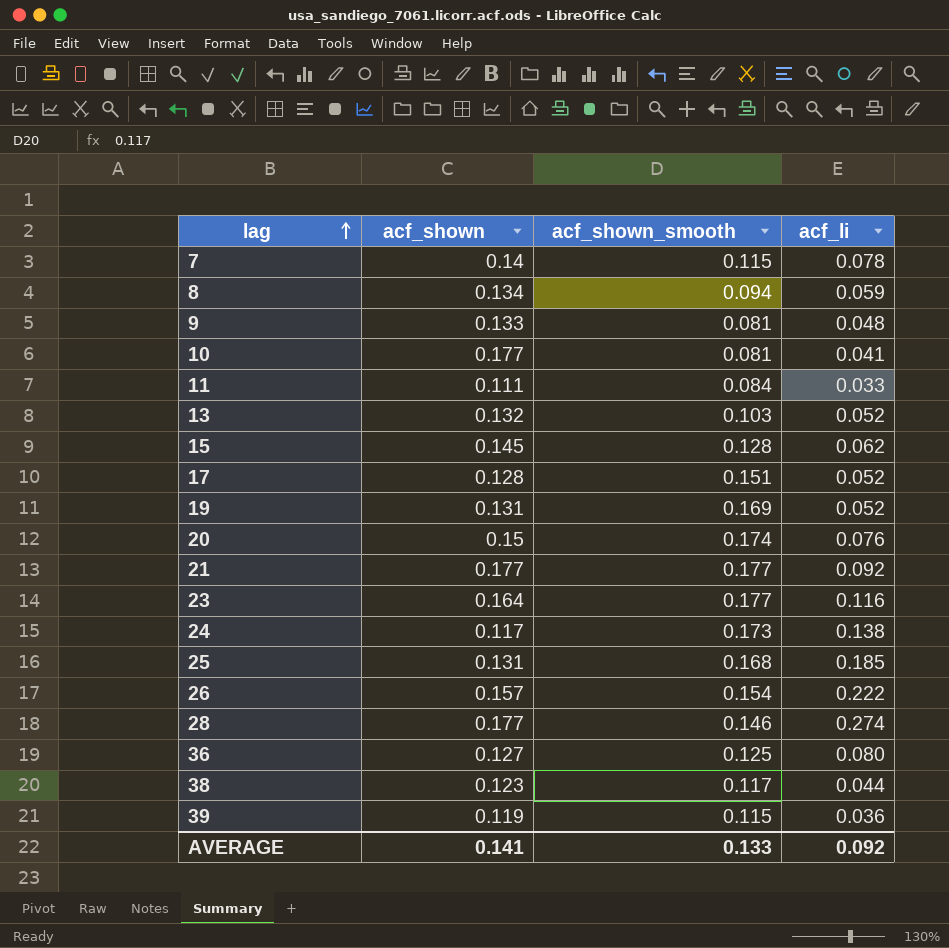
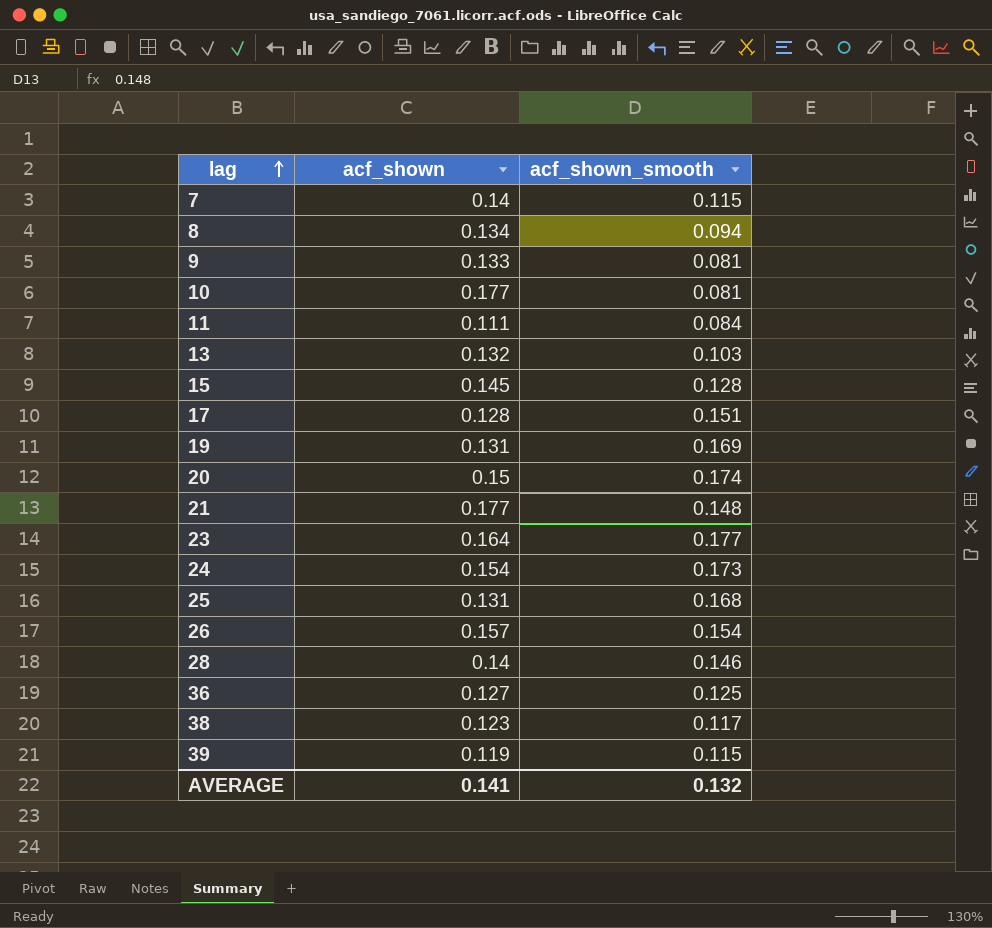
column acf_li | position: 4 -> none
21 | acf_shown_smooth: 0.177 -> 0.148
24 | acf_shown: 0.117 -> 0.154
28 | acf_shown: 0.177 -> 0.14
AVERAGE | acf_shown_smooth: 0.133 -> 0.132

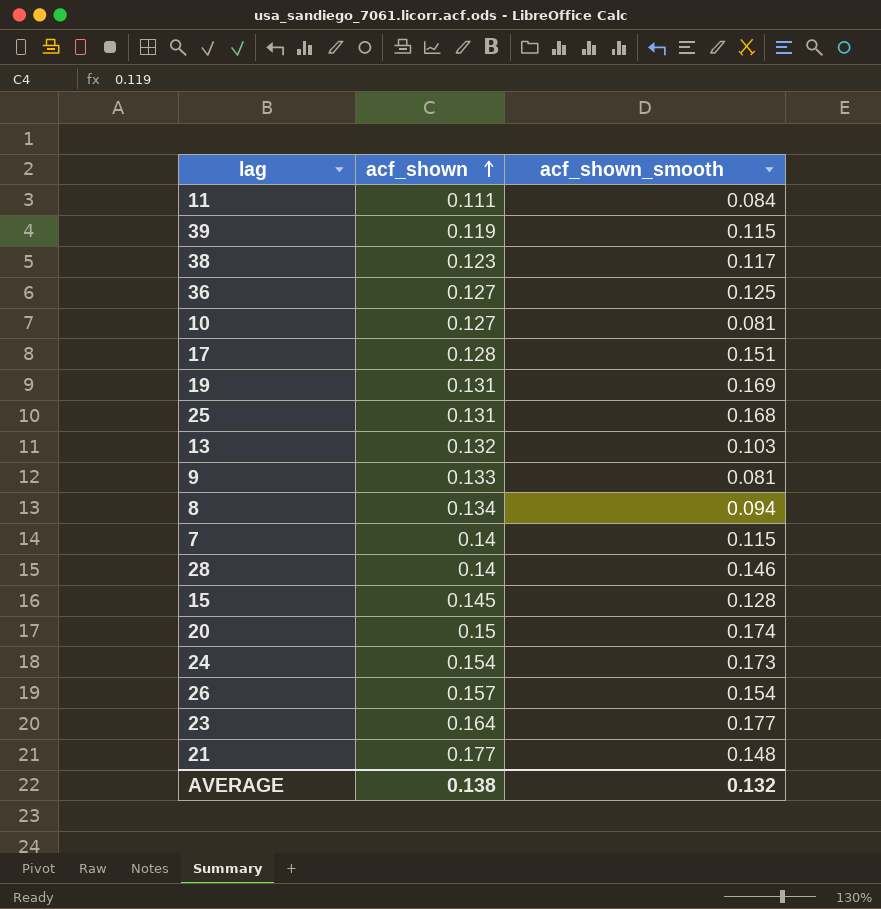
row order: lag ascending -> acf_shown ascending
10 | acf_shown: 0.177 -> 0.127
AVERAGE | acf_shown: 0.141 -> 0.138

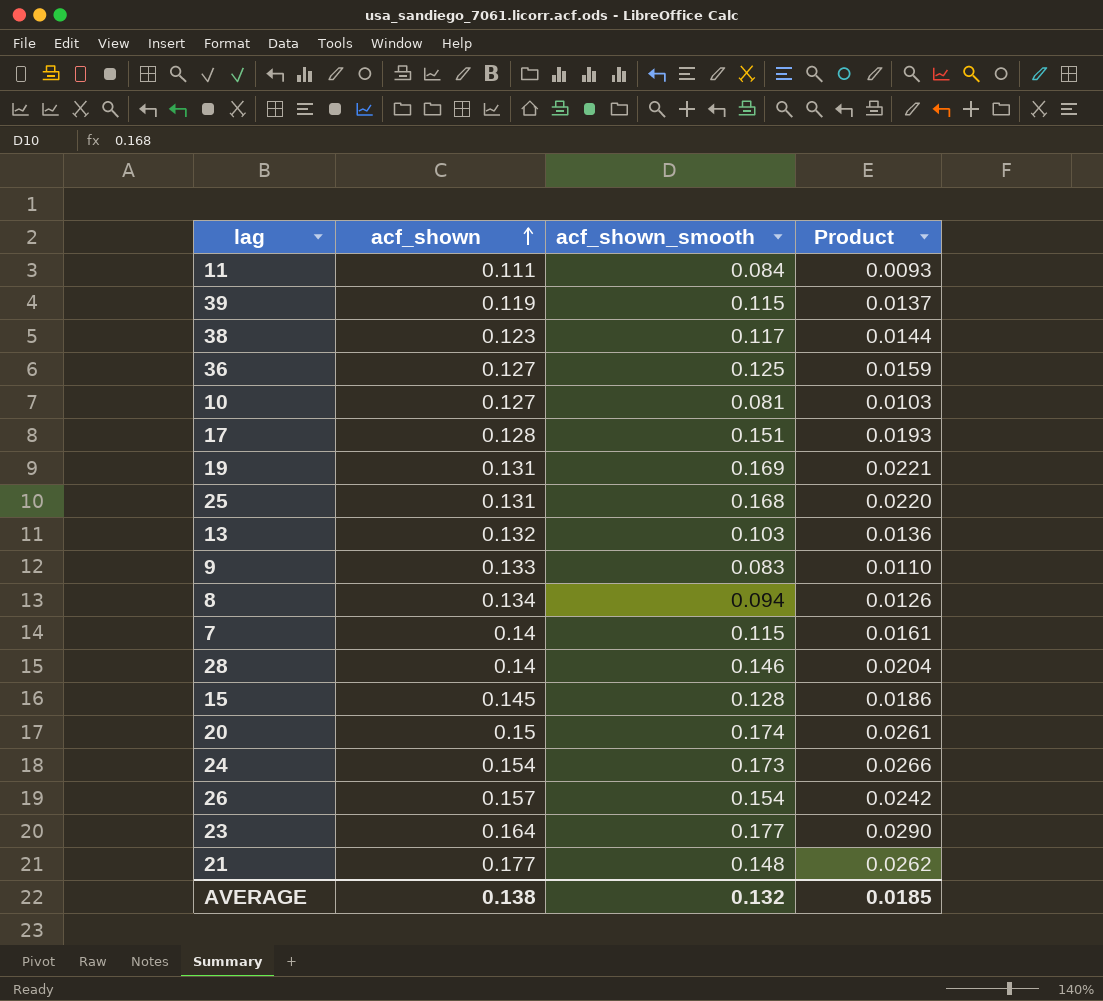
column Product | formula: none -> [acf_shown] * [acf_shown_smooth]
9 | acf_shown_smooth: 0.081 -> 0.083

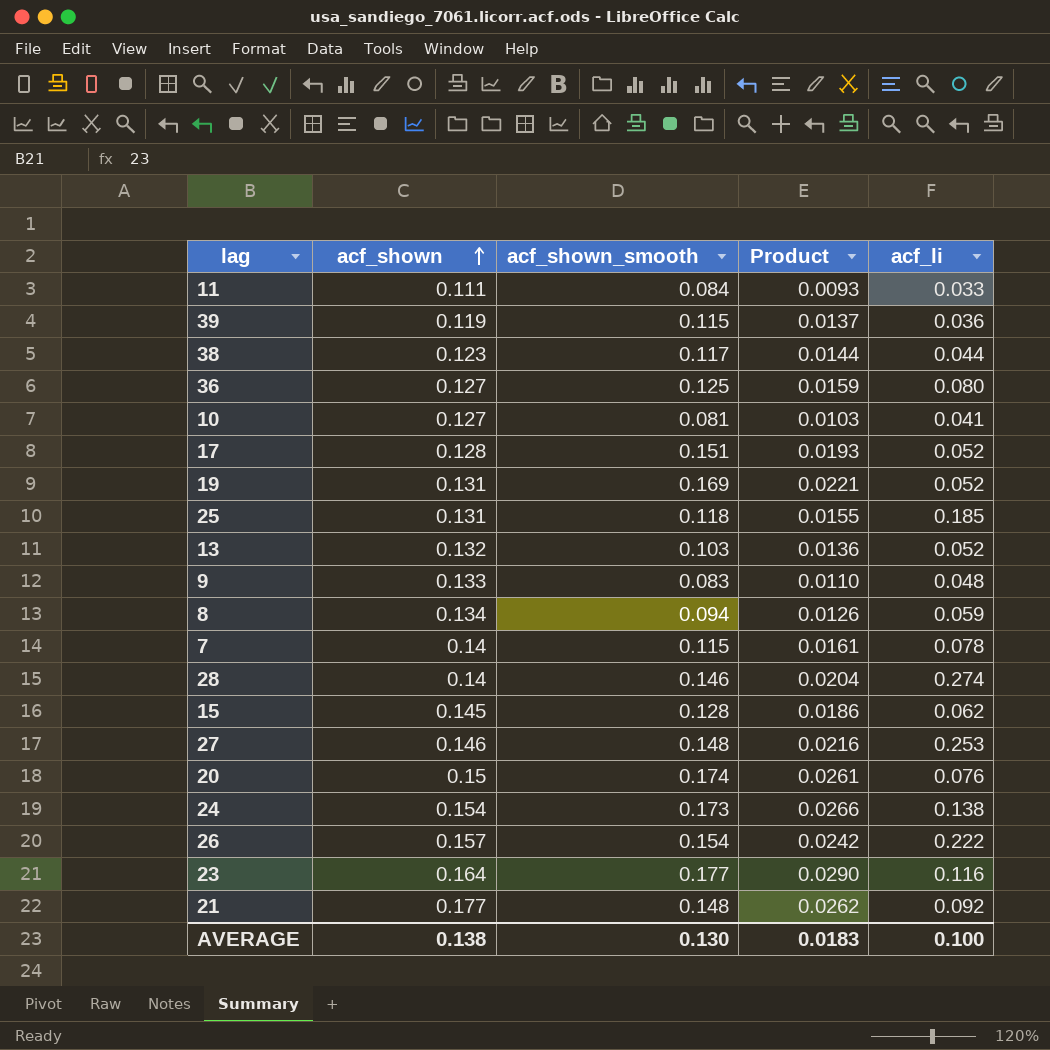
column acf_li | position: none -> 5
25 | acf_shown_smooth: 0.168 -> 0.118
25 | Product: 0.0220 -> 0.0155
row 27: none -> 0.146 | 0.148 | 0.0216 | 0.253
AVERAGE | acf_shown_smooth: 0.132 -> 0.130
AVERAGE | Product: 0.0185 -> 0.0183

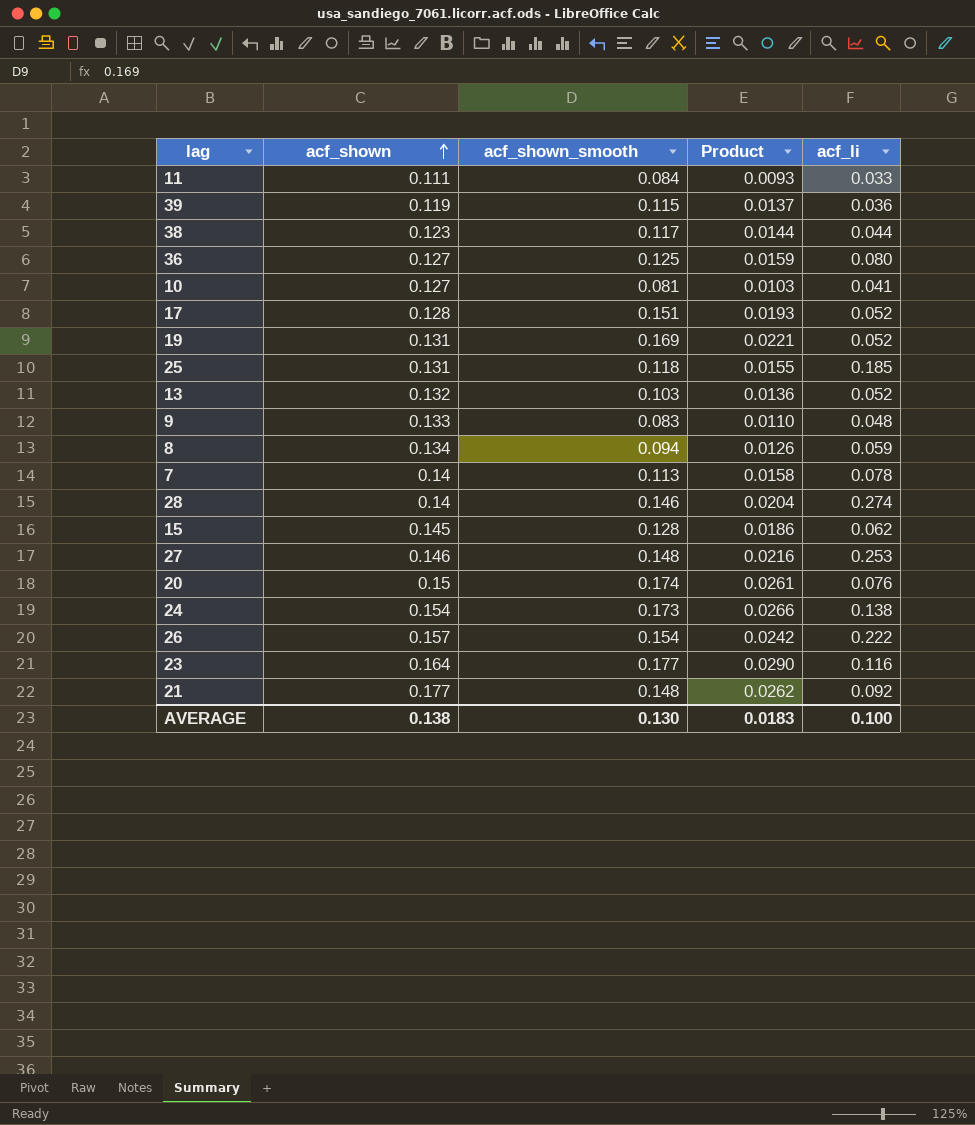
7 | acf_shown_smooth: 0.115 -> 0.113
7 | Product: 0.0161 -> 0.0158

